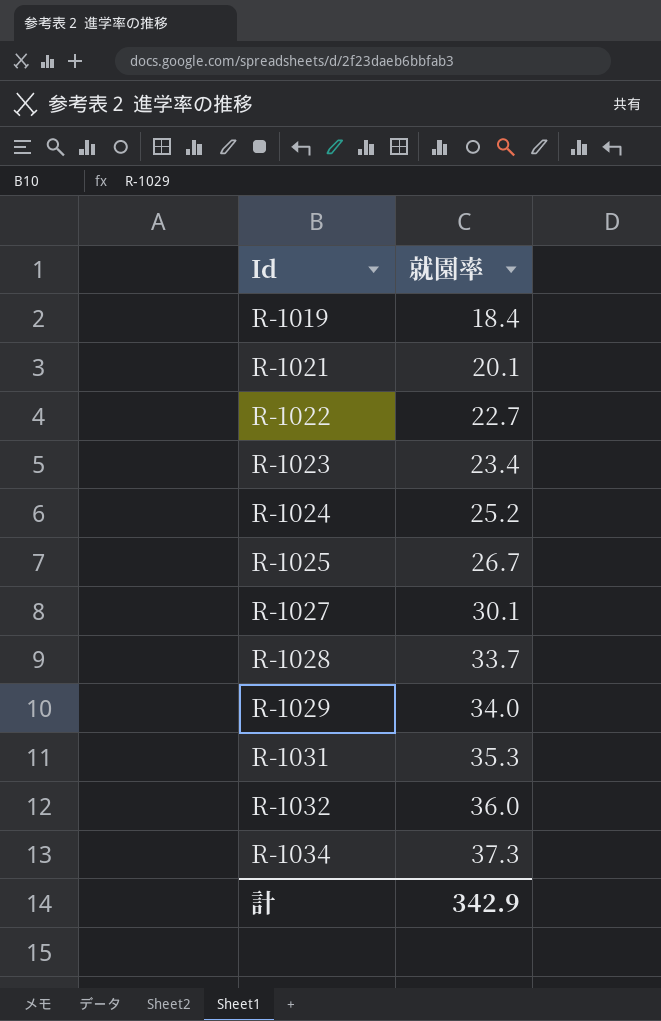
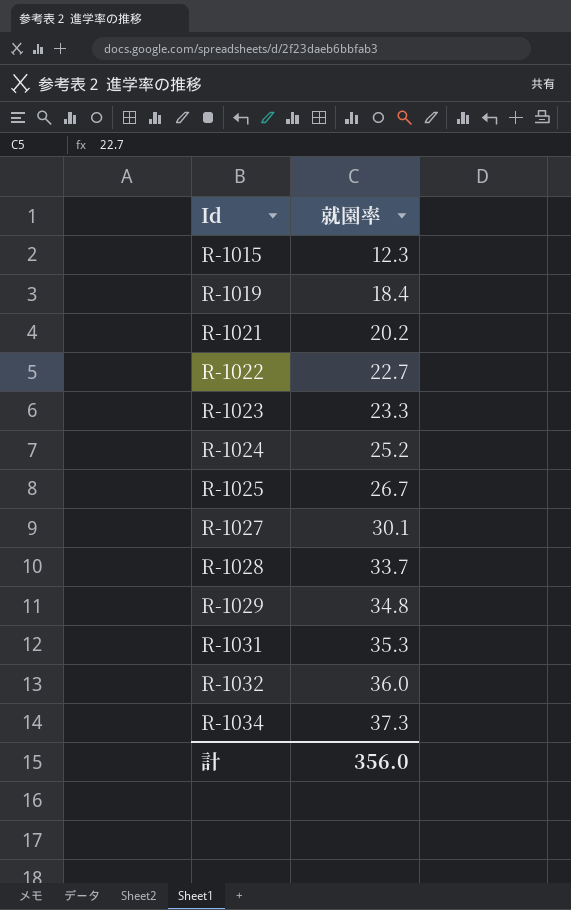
row R-1015: none -> 12.3
R-1021 | 就園率: 20.1 -> 20.2
R-1023 | 就園率: 23.4 -> 23.3
R-1029 | 就園率: 34.0 -> 34.8
計 | 就園率: 342.9 -> 356.0

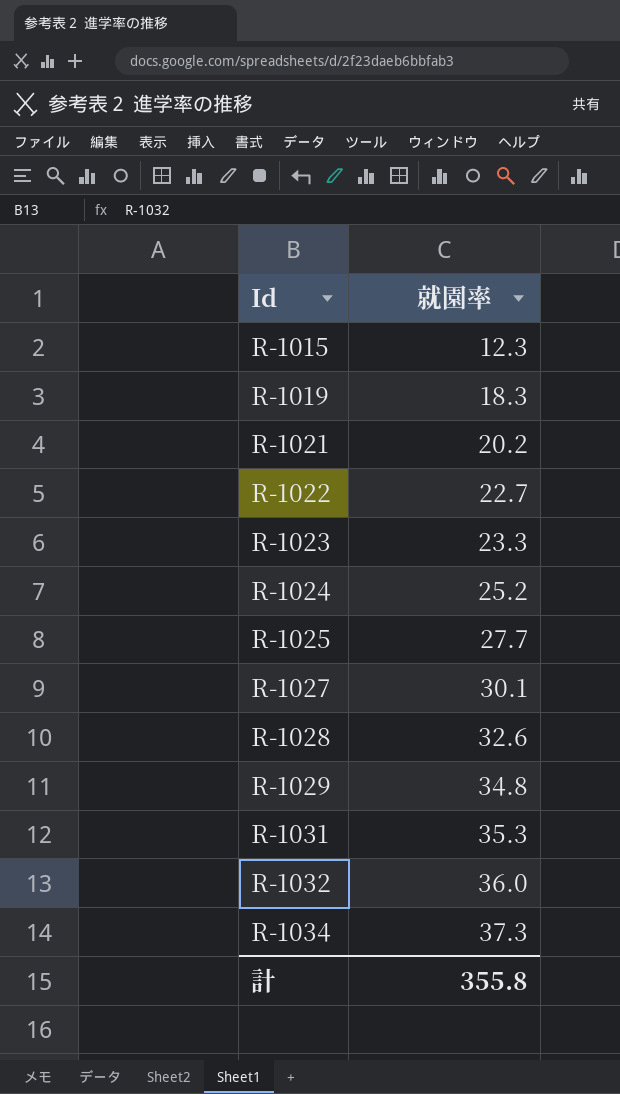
R-1019 | 就園率: 18.4 -> 18.3
R-1025 | 就園率: 26.7 -> 27.7
R-1028 | 就園率: 33.7 -> 32.6
計 | 就園率: 356.0 -> 355.8

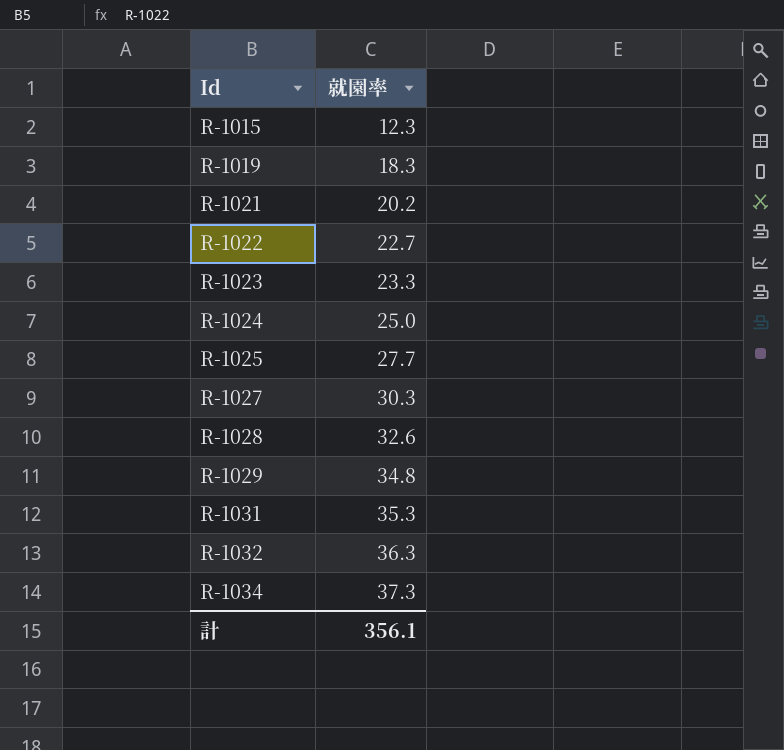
R-1024 | 就園率: 25.2 -> 25.0
R-1027 | 就園率: 30.1 -> 30.3
R-1032 | 就園率: 36.0 -> 36.3
計 | 就園率: 355.8 -> 356.1

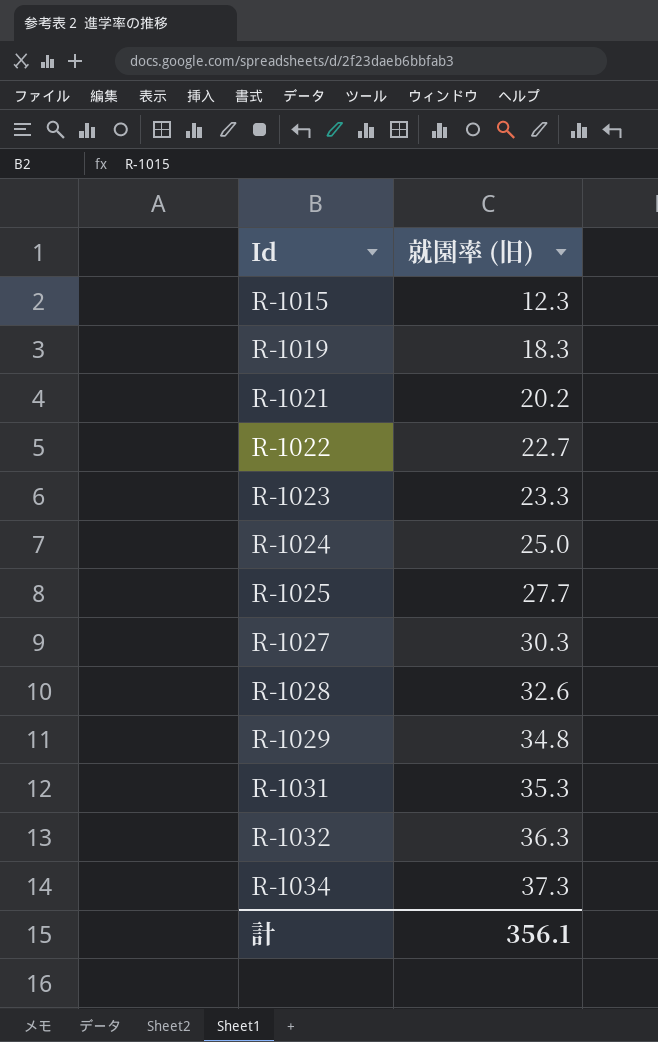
column name: 就園率 -> 就園率 (旧)

